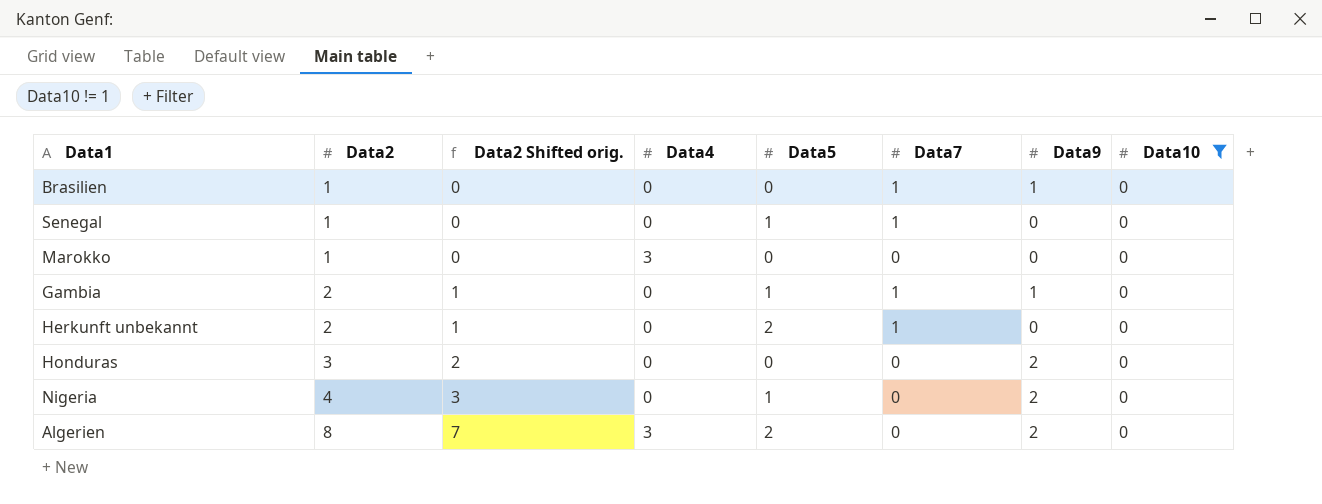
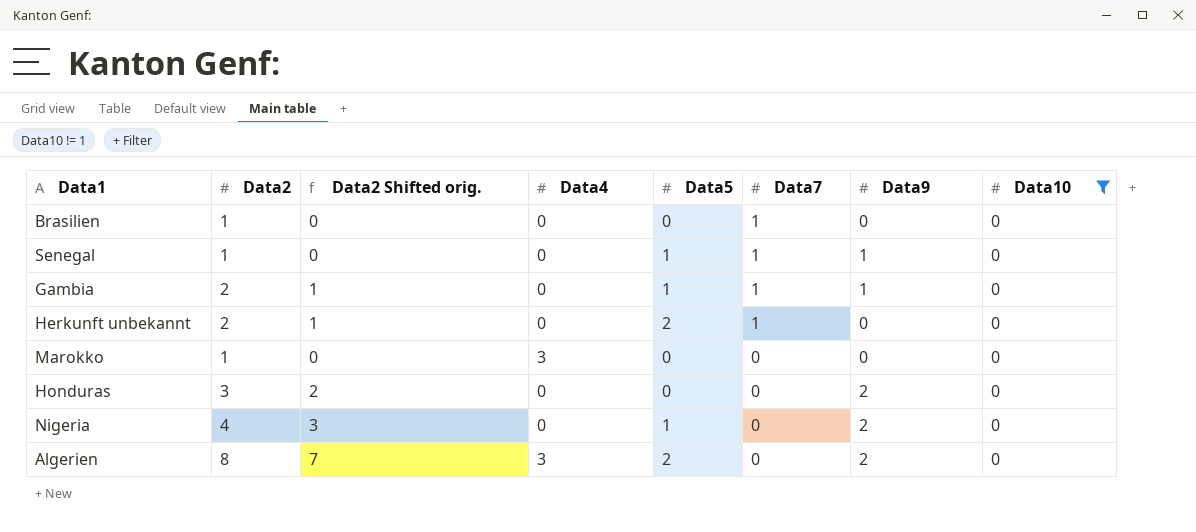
row order: Data2 ascending -> Data7 descending
Brasilien | Data9: 1 -> 0
Senegal | Data9: 0 -> 1

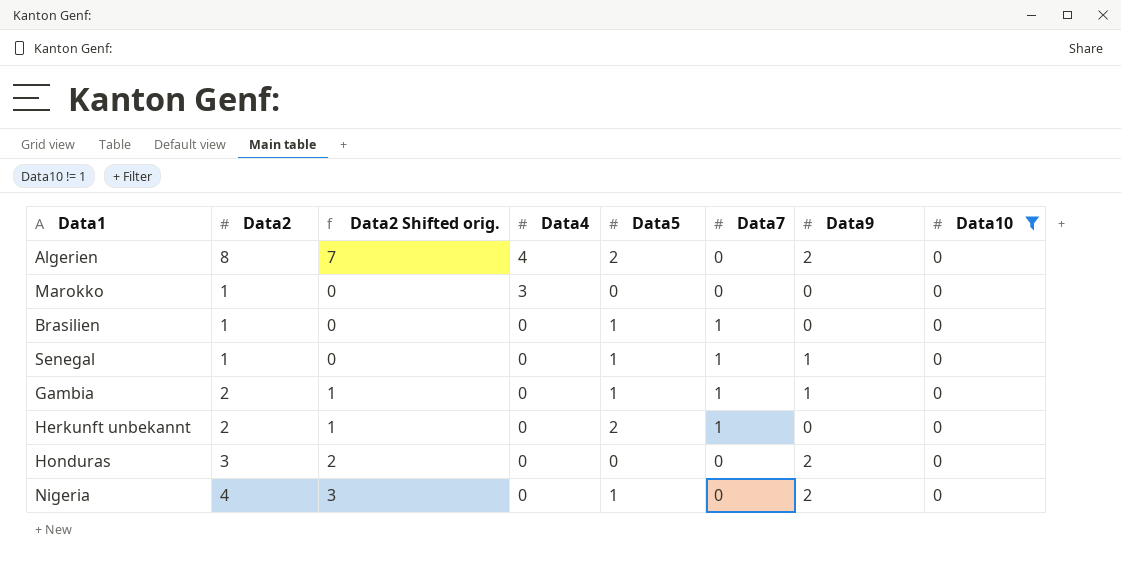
row order: Data7 descending -> Data4 descending
Algerien | Data4: 3 -> 4
Brasilien | Data5: 0 -> 1

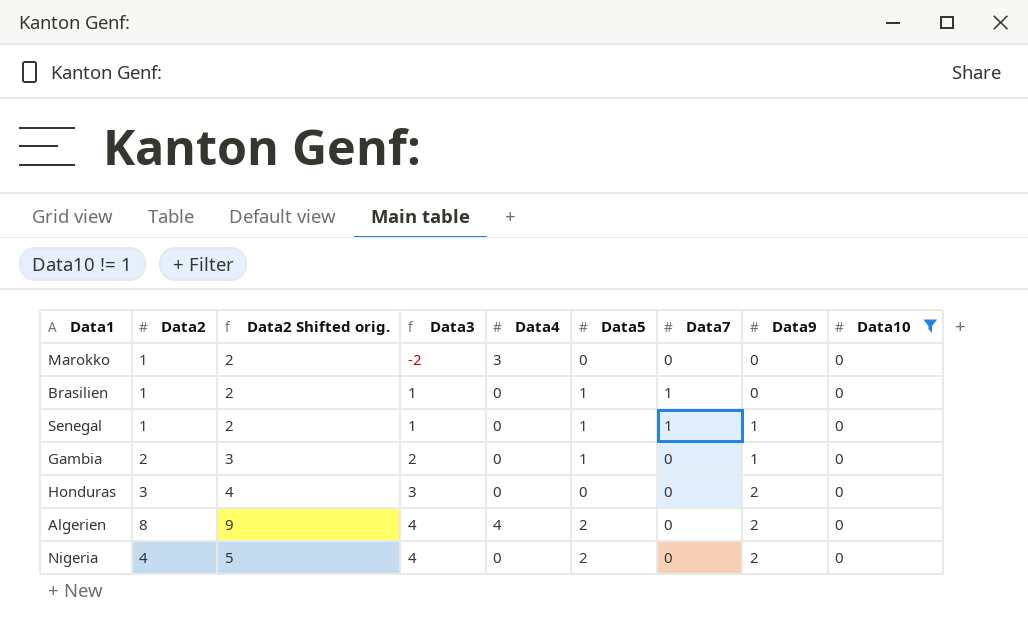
row order: Data4 descending -> Data3 ascending
column Data2 Shifted orig. | formula: [Data2] - 1 -> [Data2] + 1
column Data3 | formula: none -> [Data2] - [Data4]
row Herkunft unbekannt: 2 | 1 | 0 | 2 | 1 | 0 | 0 -> none
Gambia | Data7: 1 -> 0
Nigeria | Data5: 1 -> 2

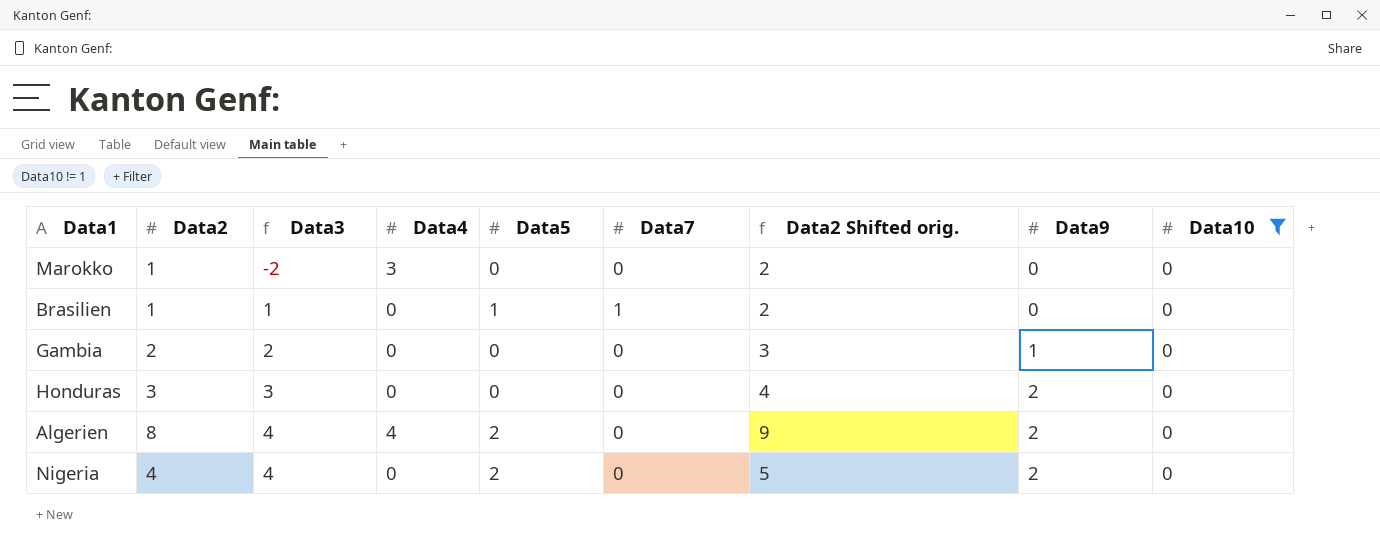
column Data2 Shifted orig. | position: 3 -> 7
row Senegal: 1 | 2 | 1 | 0 | 1 | 1 | 1 | 0 -> none
Gambia | Data5: 1 -> 0

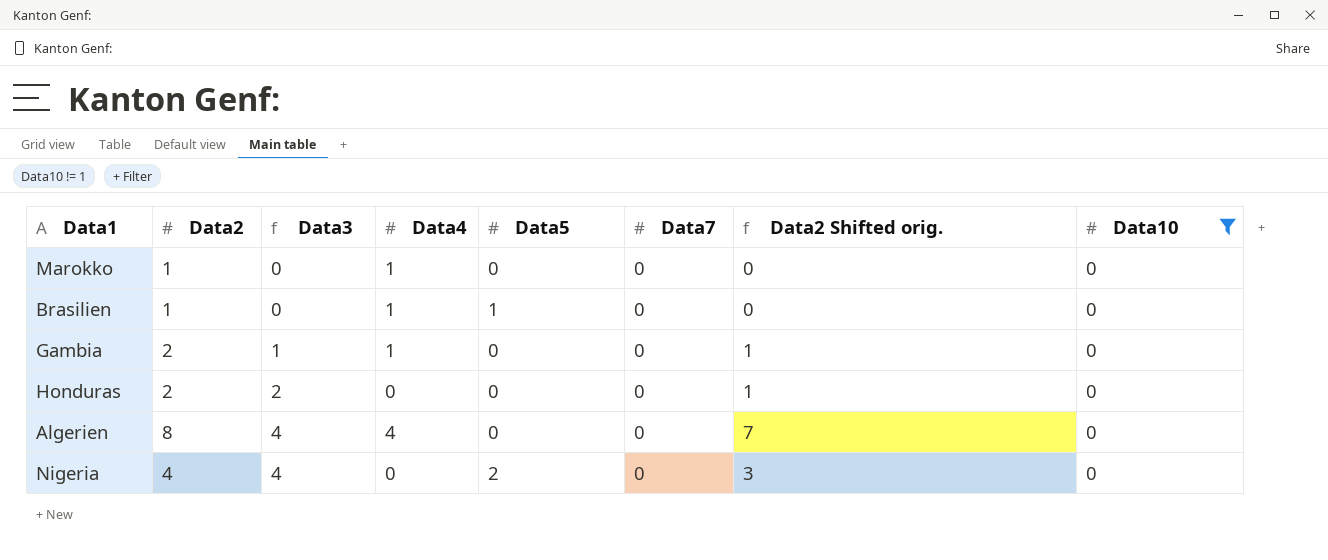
column Data9 | position: 8 -> none
column Data2 Shifted orig. | formula: [Data2] + 1 -> [Data2] - 1
Marokko | Data3: -2 -> 0
Marokko | Data4: 3 -> 1
Brasilien | Data3: 1 -> 0
Brasilien | Data4: 0 -> 1
Brasilien | Data7: 1 -> 0
Gambia | Data3: 2 -> 1
Gambia | Data4: 0 -> 1
Honduras | Data2: 3 -> 2
Honduras | Data3: 3 -> 2
Algerien | Data5: 2 -> 0

